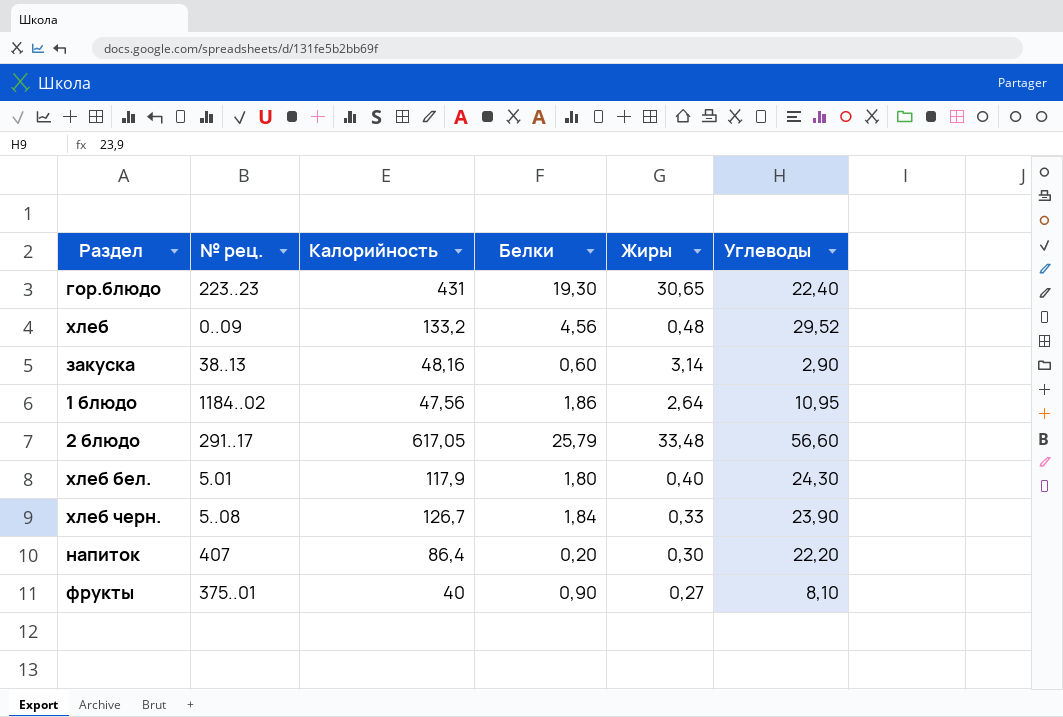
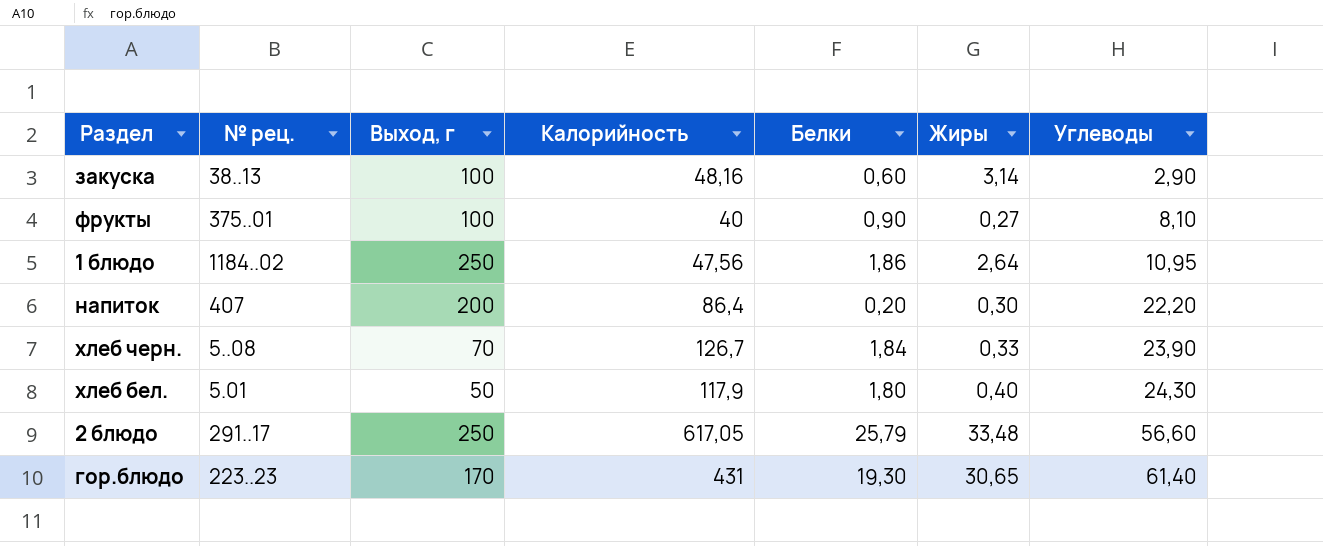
row order: none -> Углеводы ascending
column Выход, г | position: none -> 3
row хлеб: 0..09 | 133,2 | 4,56 | 0,48 | 29,52 -> none
гор.блюдо | Углеводы: 22,40 -> 61,40

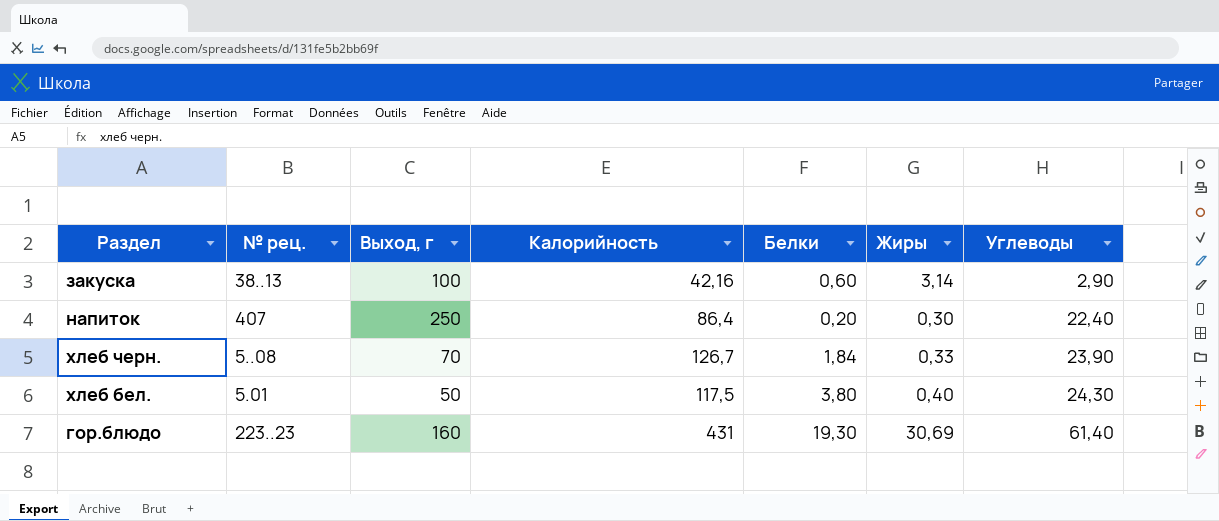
row фрукты: 375..01 | 100 | 40 | 0,90 | 0,27 | 8,10 -> none
row 1 блюдо: 1184..02 | 250 | 47,56 | 1,86 | 2,64 | 10,95 -> none
row 2 блюдо: 291..17 | 250 | 617,05 | 25,79 | 33,48 | 56,60 -> none
закуска | Калорийность: 48,16 -> 42,16
напиток | Выход, г: 200 -> 250
напиток | Углеводы: 22,20 -> 22,40
хлеб бел. | Калорийность: 117,9 -> 117,5
хлеб бел. | Белки: 1,80 -> 3,80
гор.блюдо | Выход, г: 170 -> 160
гор.блюдо | Жиры: 30,65 -> 30,69

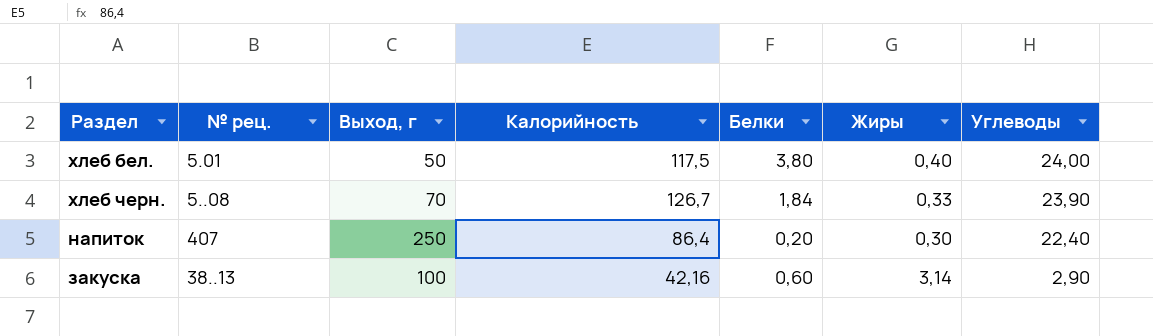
row order: Углеводы ascending -> Углеводы descending
row гор.блюдо: 223..23 | 160 | 431 | 19,30 | 30,69 | 61,40 -> none
хлеб бел. | Углеводы: 24,30 -> 24,00

